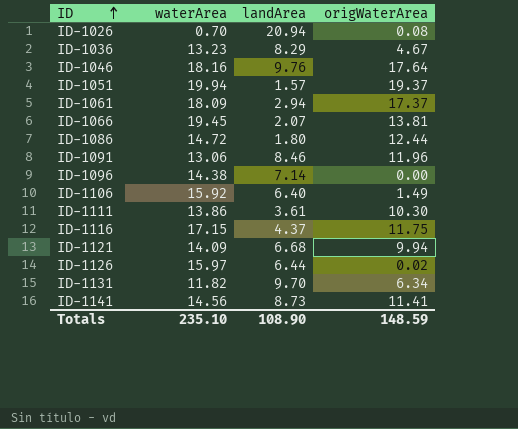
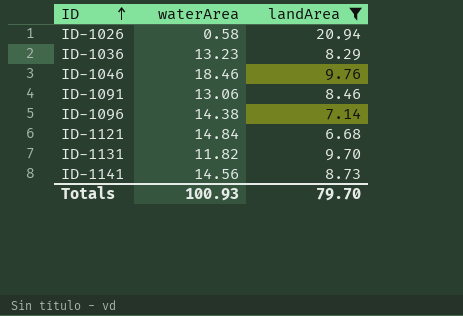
filter: none -> landArea >= 6.68
column origWaterArea | position: 4 -> none
ID-1026 | waterArea: 0.70 -> 0.58
ID-1046 | waterArea: 18.16 -> 18.46
ID-1121 | waterArea: 14.09 -> 14.84
Totals | waterArea: 235.10 -> 100.93
Totals | landArea: 108.90 -> 79.70

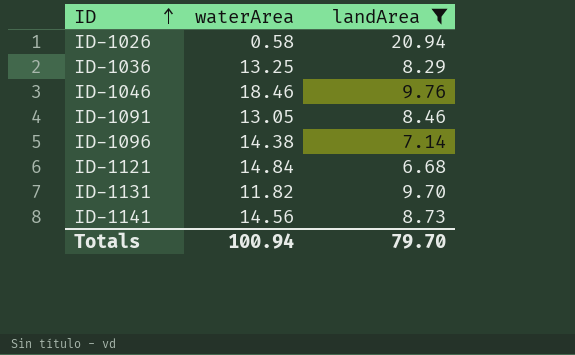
ID-1036 | waterArea: 13.23 -> 13.25
ID-1091 | waterArea: 13.06 -> 13.05
Totals | waterArea: 100.93 -> 100.94

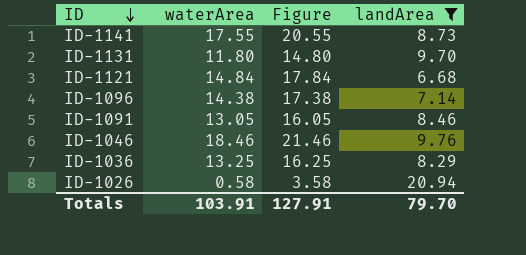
row order: ID ascending -> ID descending
column Figure | formula: none -> [waterArea] + 3
ID-1141 | waterArea: 14.56 -> 17.55
ID-1131 | waterArea: 11.82 -> 11.80
Totals | waterArea: 100.94 -> 103.91

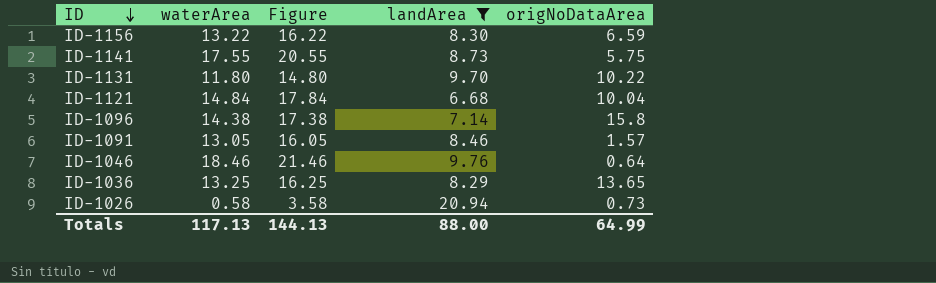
column origNoDataArea | position: none -> 5
row ID-1156: none -> 13.22 | 16.22 | 8.30 | 6.59
Totals | waterArea: 103.91 -> 117.13
Totals | Figure: 127.91 -> 144.13
Totals | landArea: 79.70 -> 88.00

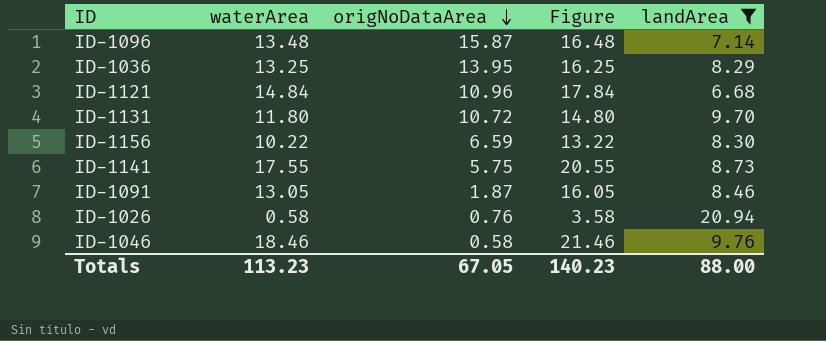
row order: ID descending -> origNoDataArea descending
column origNoDataArea | position: 5 -> 3
ID-1096 | waterArea: 14.38 -> 13.48
ID-1096 | origNoDataArea: 15.8 -> 15.87
ID-1096 | Figure: 17.38 -> 16.48
ID-1036 | origNoDataArea: 13.65 -> 13.95
ID-1121 | origNoDataArea: 10.04 -> 10.96
ID-1131 | origNoDataArea: 10.22 -> 10.72
ID-1156 | waterArea: 13.22 -> 10.22
ID-1156 | Figure: 16.22 -> 13.22
ID-1091 | origNoDataArea: 1.57 -> 1.87
ID-1026 | origNoDataArea: 0.73 -> 0.76
ID-1046 | origNoDataArea: 0.64 -> 0.58
Totals | waterArea: 117.13 -> 113.23
Totals | origNoDataArea: 64.99 -> 67.05
Totals | Figure: 144.13 -> 140.23

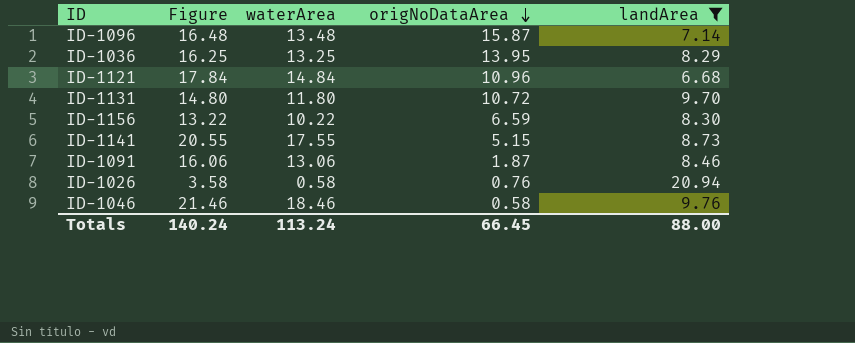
column Figure | position: 4 -> 2
ID-1141 | origNoDataArea: 5.75 -> 5.15
ID-1091 | Figure: 16.05 -> 16.06
ID-1091 | waterArea: 13.05 -> 13.06
Totals | Figure: 140.23 -> 140.24
Totals | waterArea: 113.23 -> 113.24
Totals | origNoDataArea: 67.05 -> 66.45

